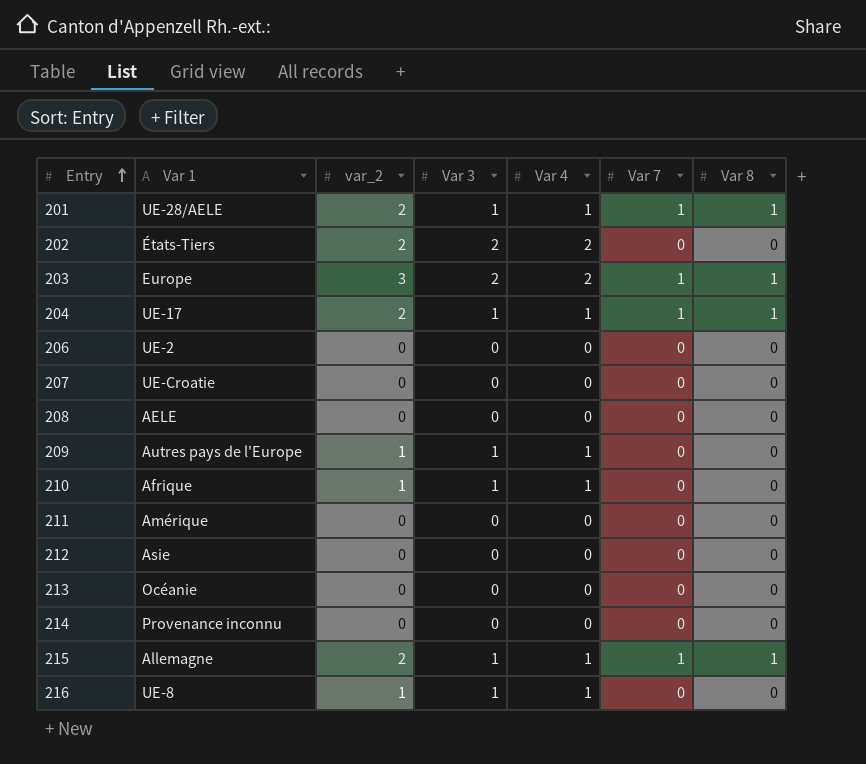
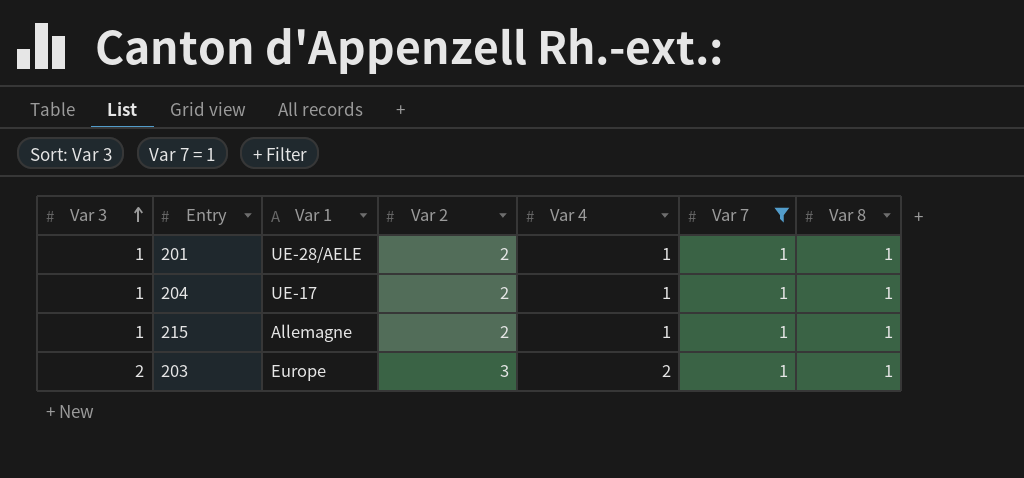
filter: none -> Var 7 = 1
row order: Entry ascending -> Var 3 ascending
column Var 3 | position: 4 -> 1
column name: var_2 -> Var 2

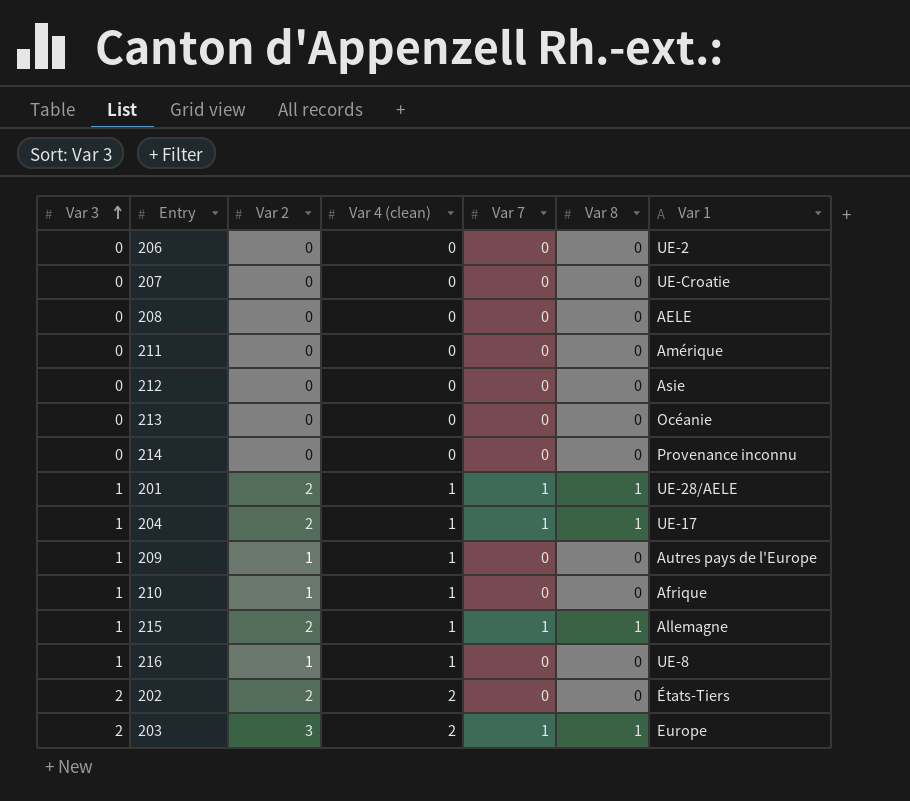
filter: Var 7 = 1 -> none
column name: Var 4 -> Var 4 (clean)
column Var 1 | position: 3 -> 7

